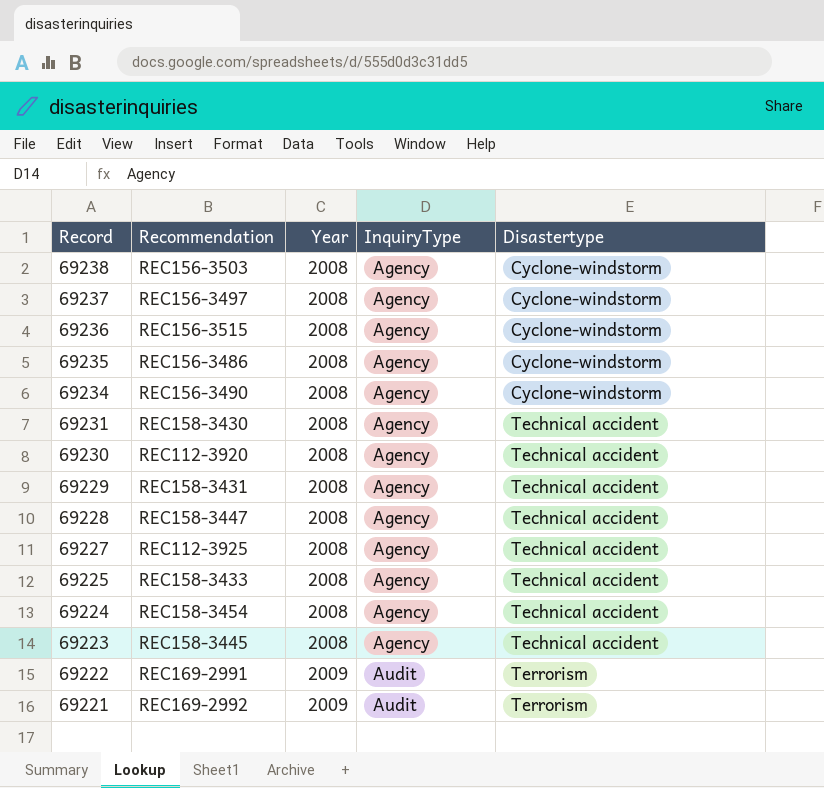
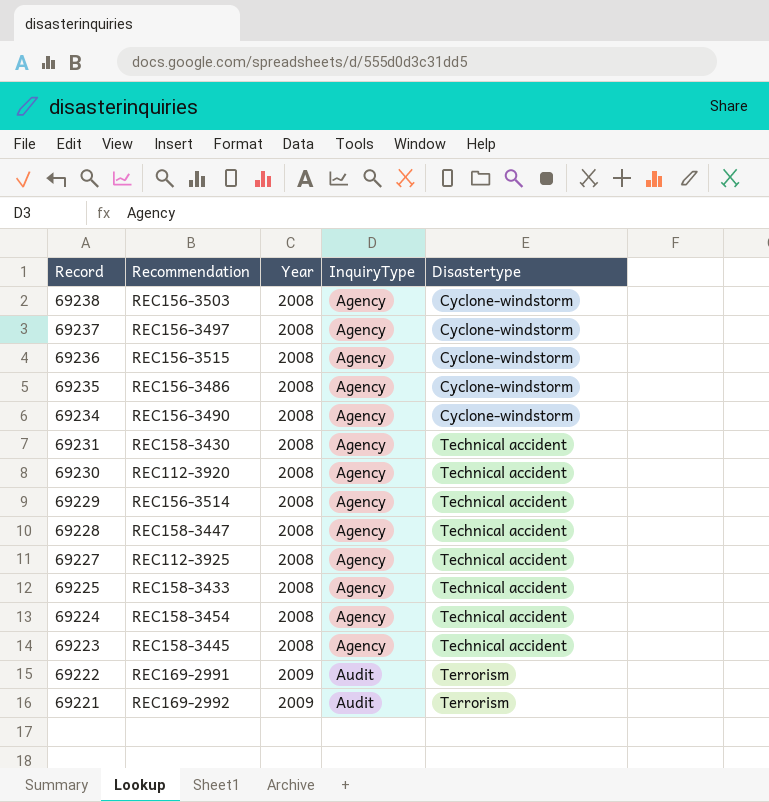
69229 | Recommendation: REC158-3431 -> REC156-3514

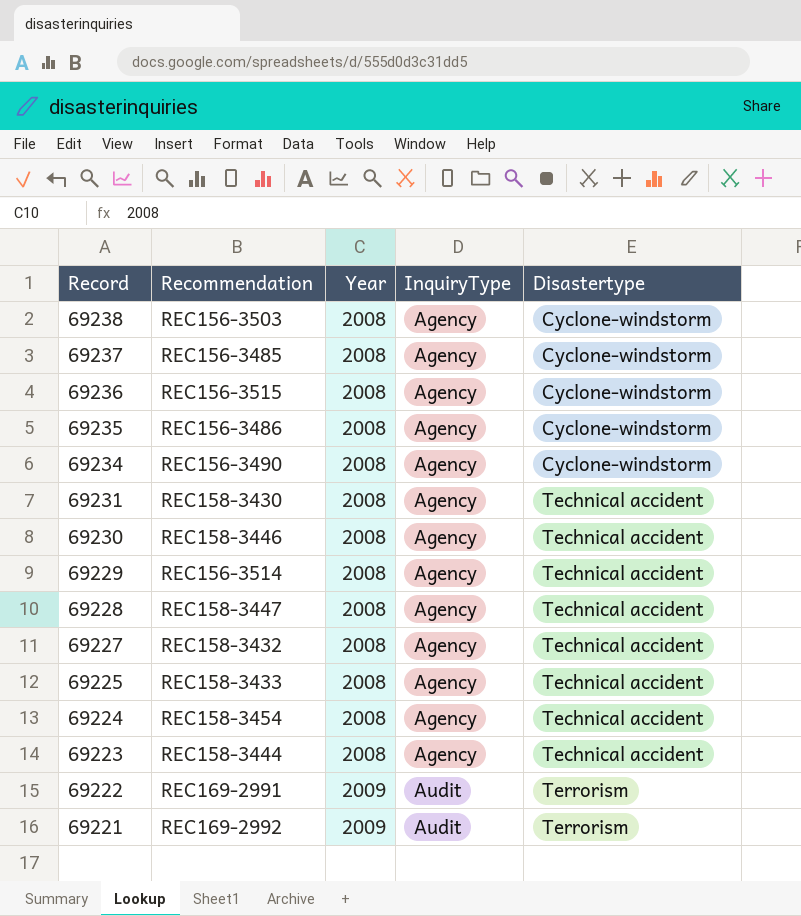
69237 | Recommendation: REC156-3497 -> REC156-3485
69230 | Recommendation: REC112-3920 -> REC158-3446
69227 | Recommendation: REC112-3925 -> REC158-3432
69223 | Recommendation: REC158-3445 -> REC158-3444

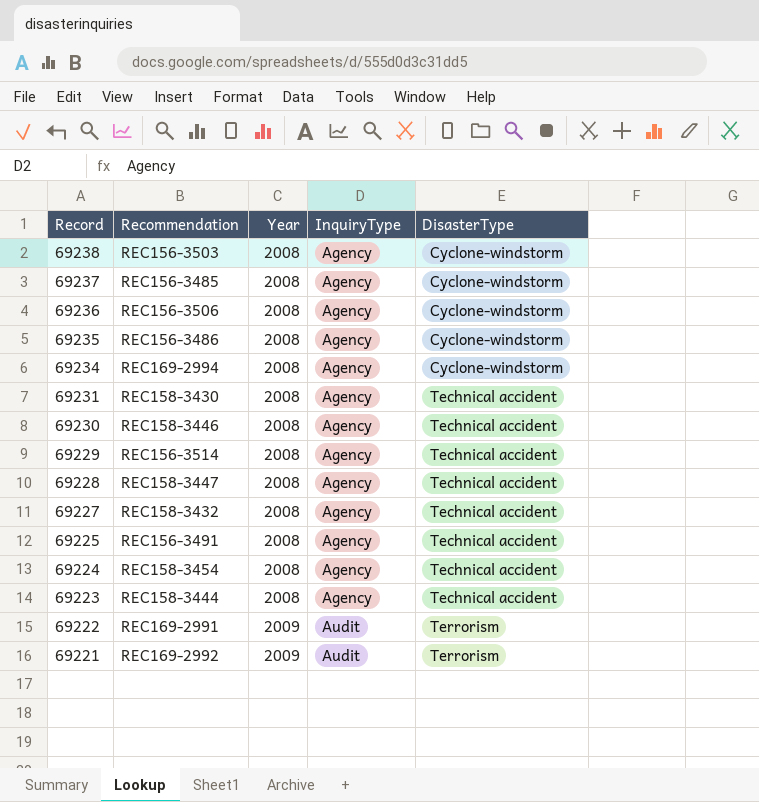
column name: Disastertype -> DisasterType
69236 | Recommendation: REC156-3515 -> REC156-3506
69234 | Recommendation: REC156-3490 -> REC169-2994
69225 | Recommendation: REC158-3433 -> REC156-3491

